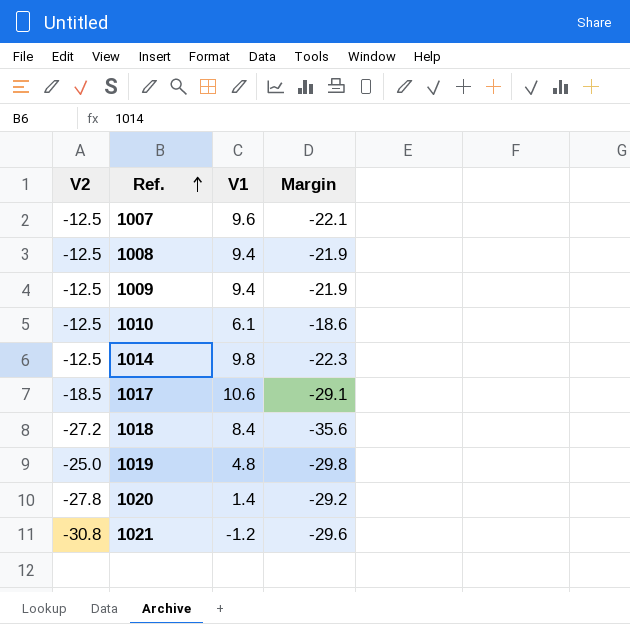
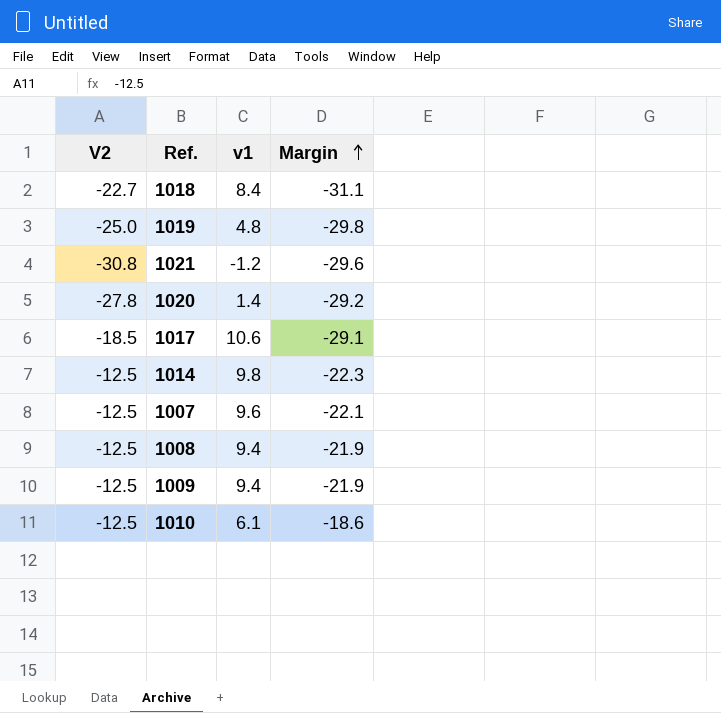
row order: Ref. ascending -> Margin ascending
column name: V1 -> v1
1018 | V2: -27.2 -> -22.7
1018 | Margin: -35.6 -> -31.1

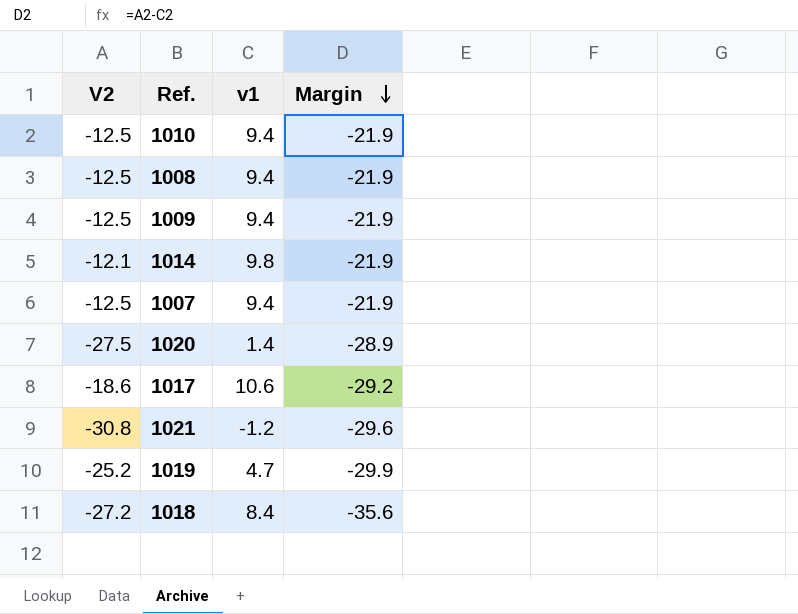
row order: Margin ascending -> Margin descending
1010 | v1: 6.1 -> 9.4
1010 | Margin: -18.6 -> -21.9
1014 | V2: -12.5 -> -12.1
1014 | Margin: -22.3 -> -21.9
1007 | v1: 9.6 -> 9.4
1007 | Margin: -22.1 -> -21.9
1020 | V2: -27.8 -> -27.5
1020 | Margin: -29.2 -> -28.9
1017 | V2: -18.5 -> -18.6
1017 | Margin: -29.1 -> -29.2
1019 | V2: -25.0 -> -25.2
1019 | v1: 4.8 -> 4.7
1019 | Margin: -29.8 -> -29.9
1018 | V2: -22.7 -> -27.2
1018 | Margin: -31.1 -> -35.6

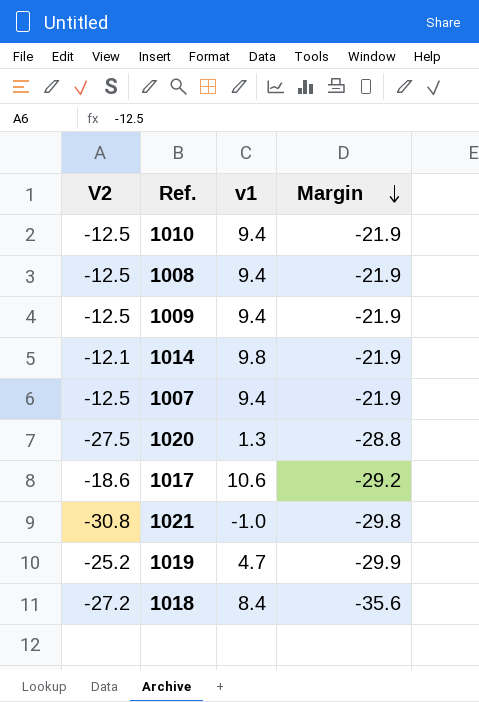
1020 | v1: 1.4 -> 1.3
1020 | Margin: -28.9 -> -28.8
1021 | v1: -1.2 -> -1.0
1021 | Margin: -29.6 -> -29.8

